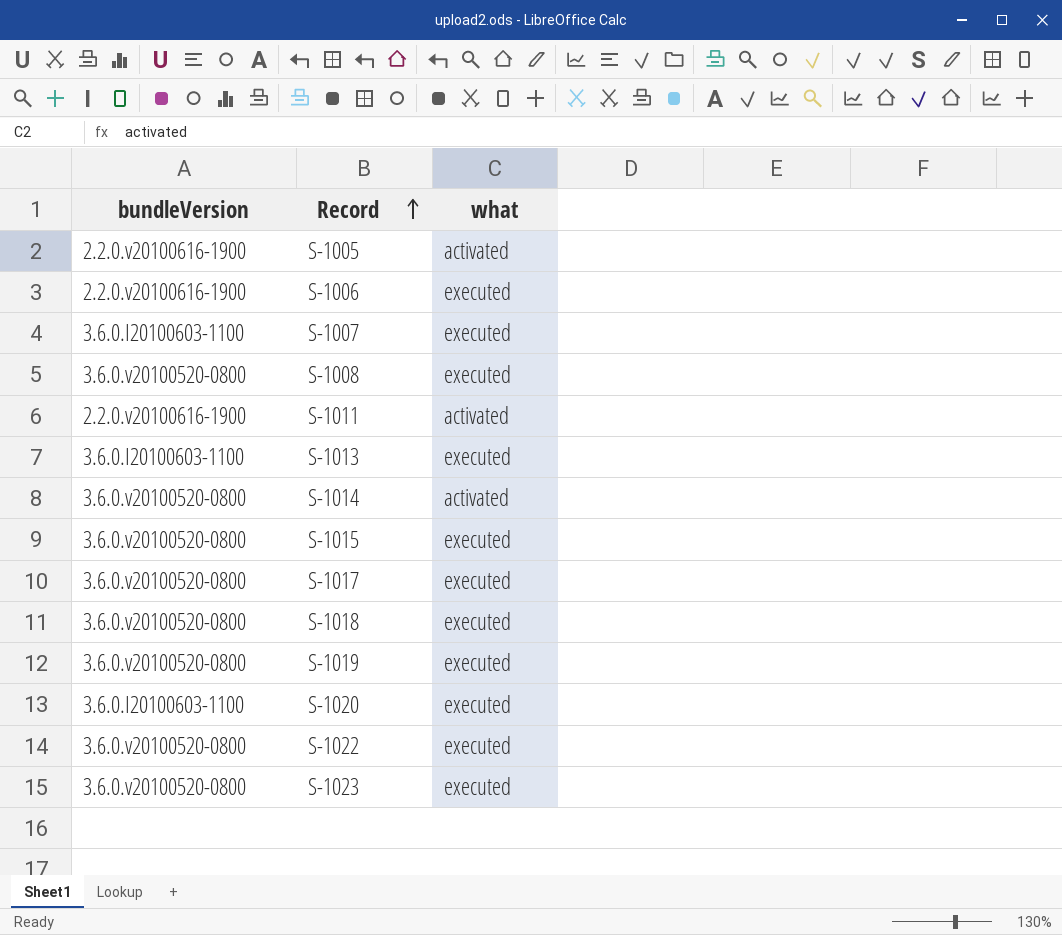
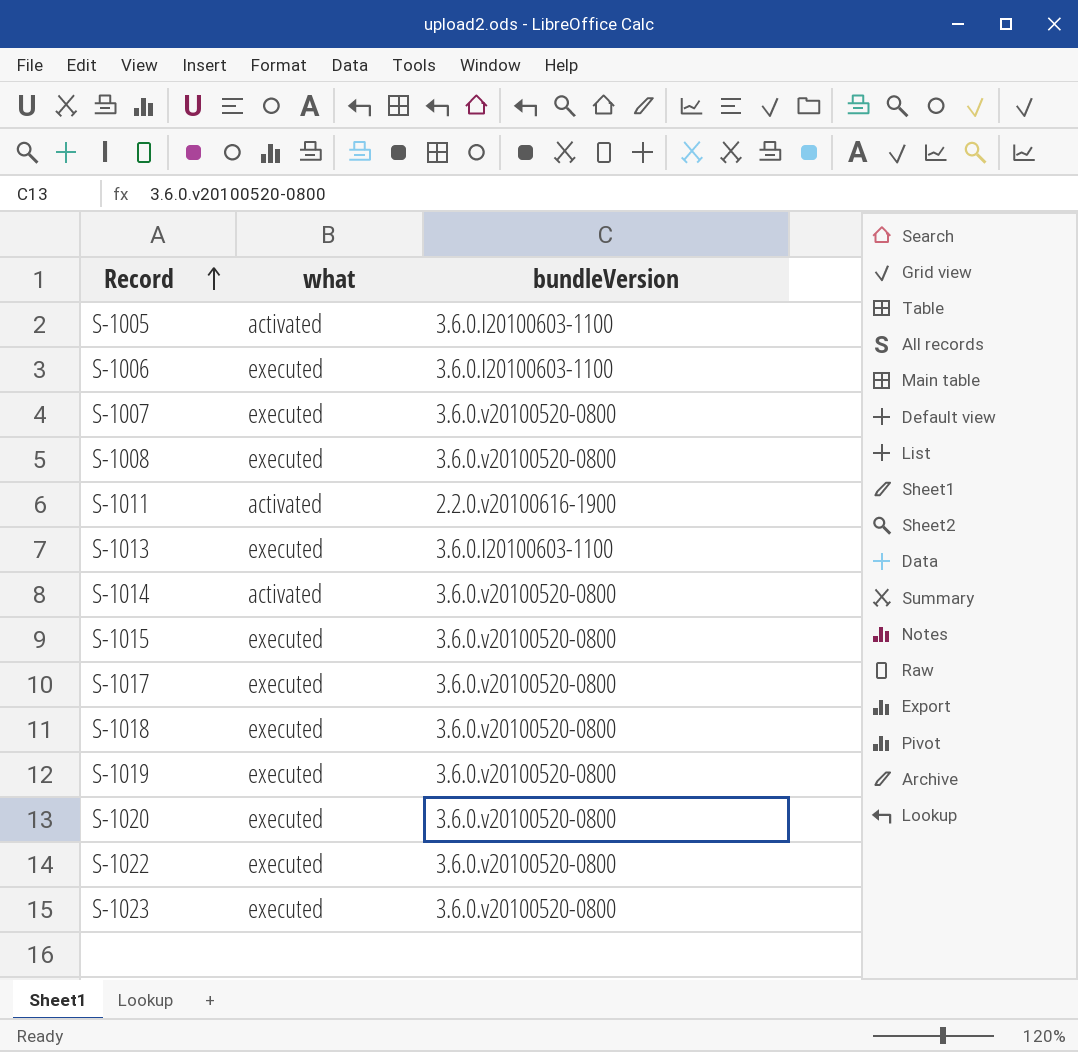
column bundleVersion | position: 1 -> 3
S-1005 | bundleVersion: 2.2.0.v20100616-1900 -> 3.6.0.I20100603-1100
S-1006 | bundleVersion: 2.2.0.v20100616-1900 -> 3.6.0.I20100603-1100
S-1007 | bundleVersion: 3.6.0.I20100603-1100 -> 3.6.0.v20100520-0800
S-1020 | bundleVersion: 3.6.0.I20100603-1100 -> 3.6.0.v20100520-0800

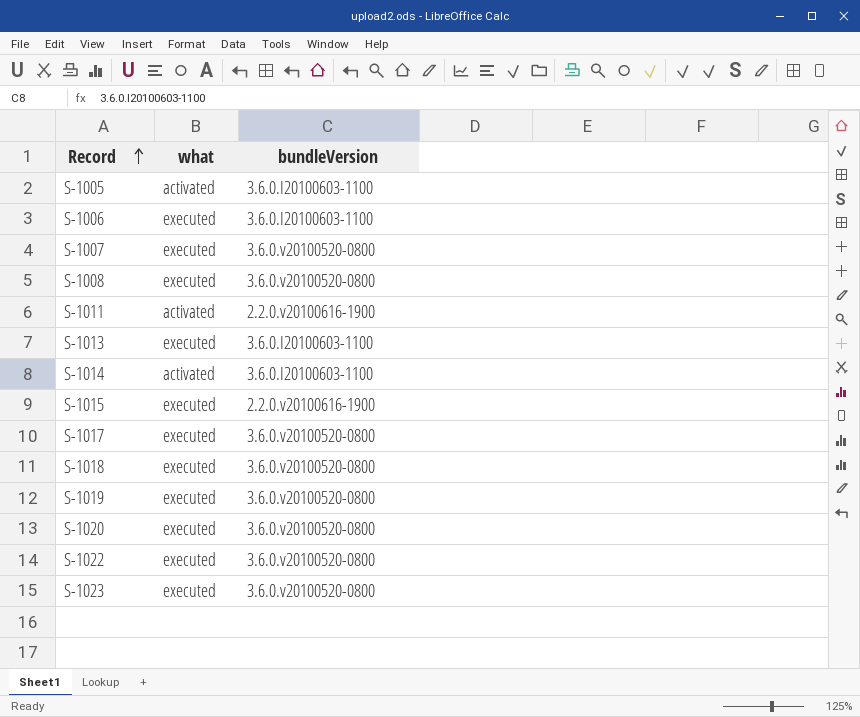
S-1014 | bundleVersion: 3.6.0.v20100520-0800 -> 3.6.0.I20100603-1100
S-1015 | bundleVersion: 3.6.0.v20100520-0800 -> 2.2.0.v20100616-1900

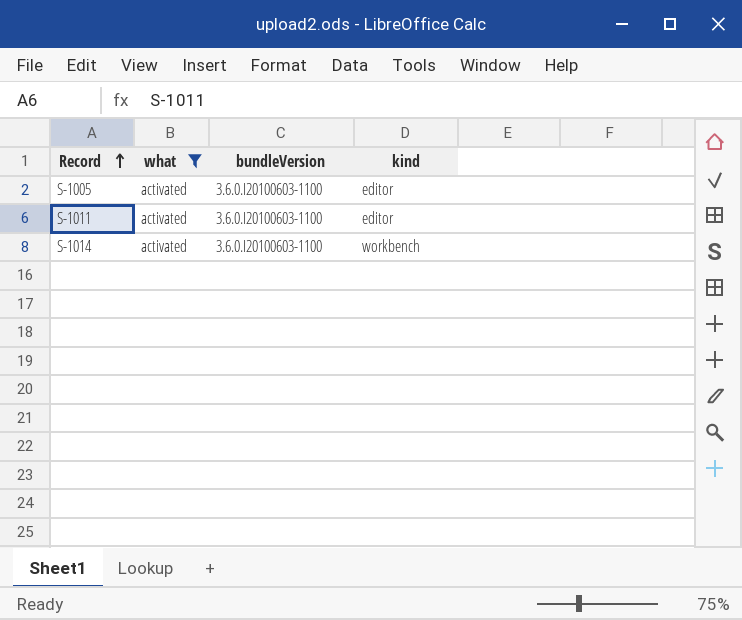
filter: none -> what = activated
column kind | position: none -> 4
S-1011 | bundleVersion: 2.2.0.v20100616-1900 -> 3.6.0.I20100603-1100

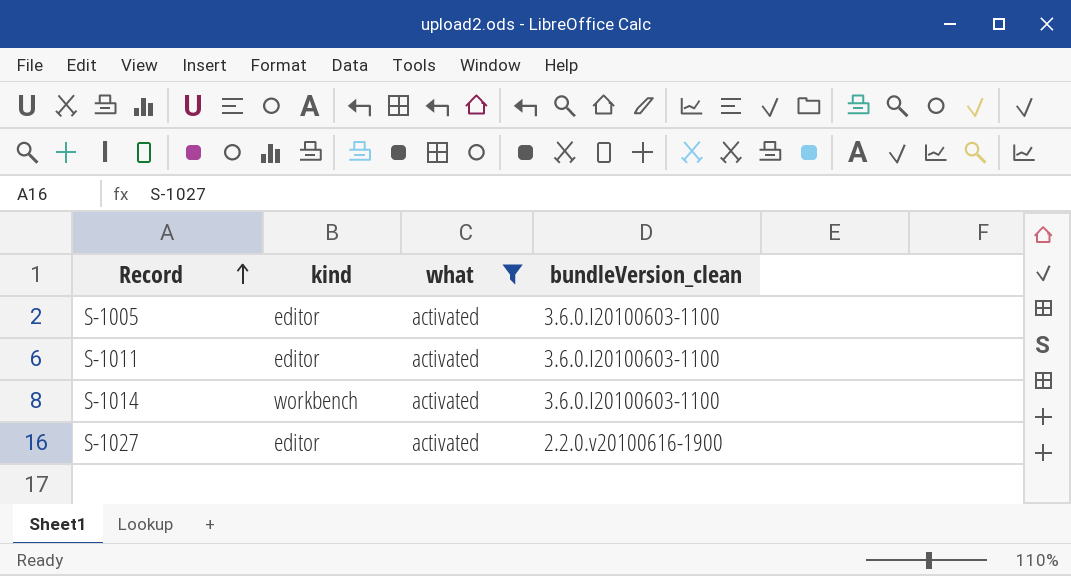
column kind | position: 4 -> 2
column name: bundleVersion -> bundleVersion_clean
row S-1027: none -> editor | activated | 2.2.0.v20100616-1900

